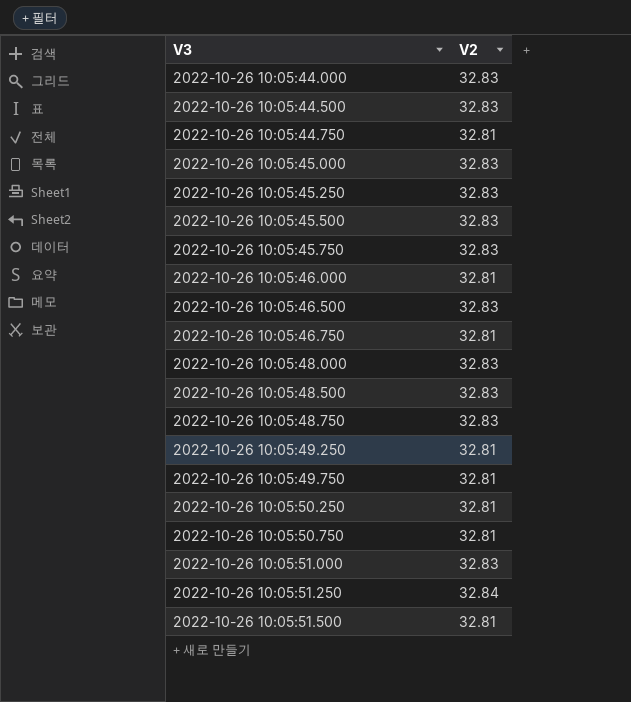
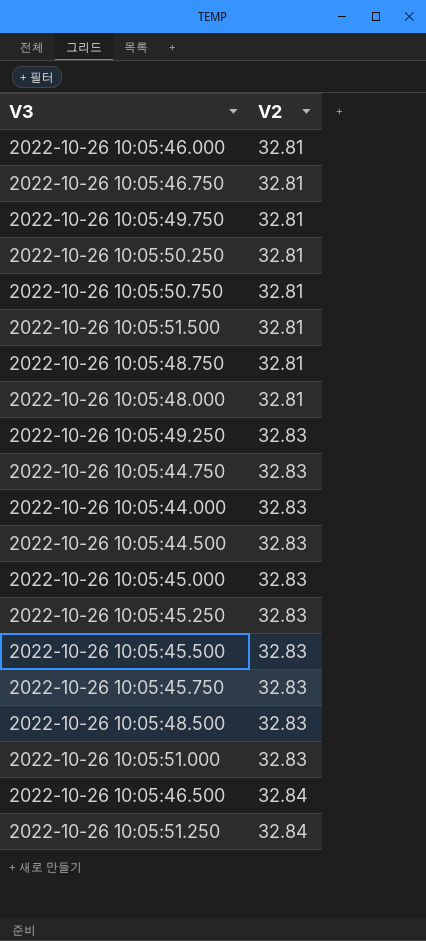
row order: V3 ascending -> V2 ascending
2022-10-26 10:05:48.750 | V2: 32.83 -> 32.81
2022-10-26 10:05:48.000 | V2: 32.83 -> 32.81
2022-10-26 10:05:49.250 | V2: 32.81 -> 32.83
2022-10-26 10:05:44.750 | V2: 32.81 -> 32.83
2022-10-26 10:05:46.500 | V2: 32.83 -> 32.84

